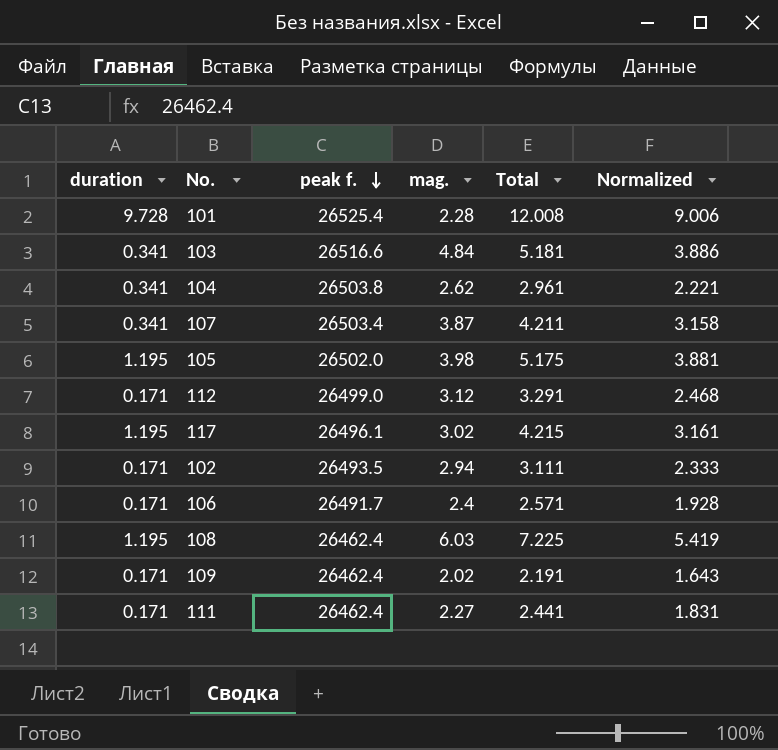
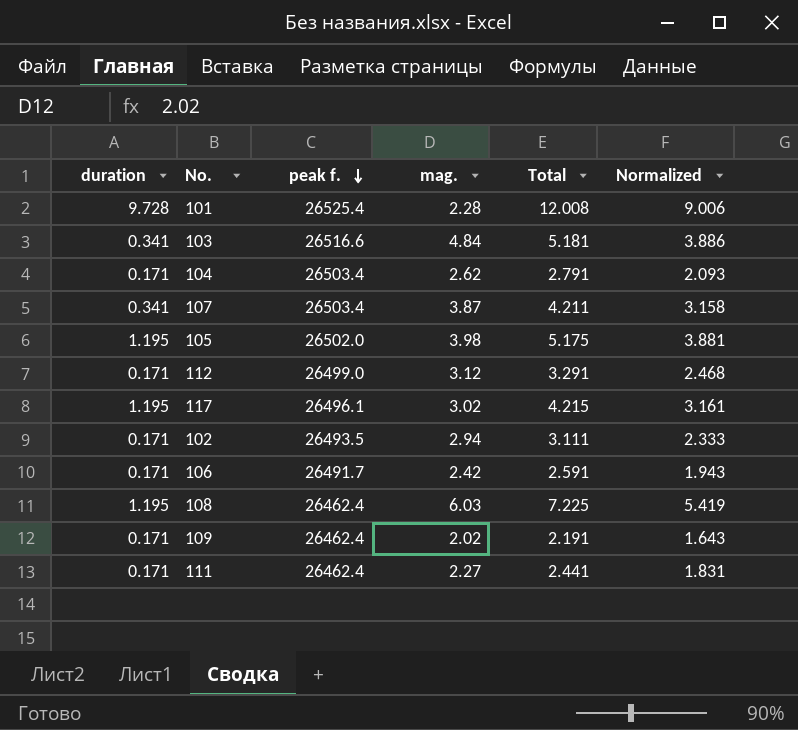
104 | duration: 0.341 -> 0.171
104 | peak f.: 26503.8 -> 26503.4
104 | Total: 2.961 -> 2.791
104 | Normalized: 2.221 -> 2.093
106 | mag.: 2.4 -> 2.42
106 | Total: 2.571 -> 2.591
106 | Normalized: 1.928 -> 1.943

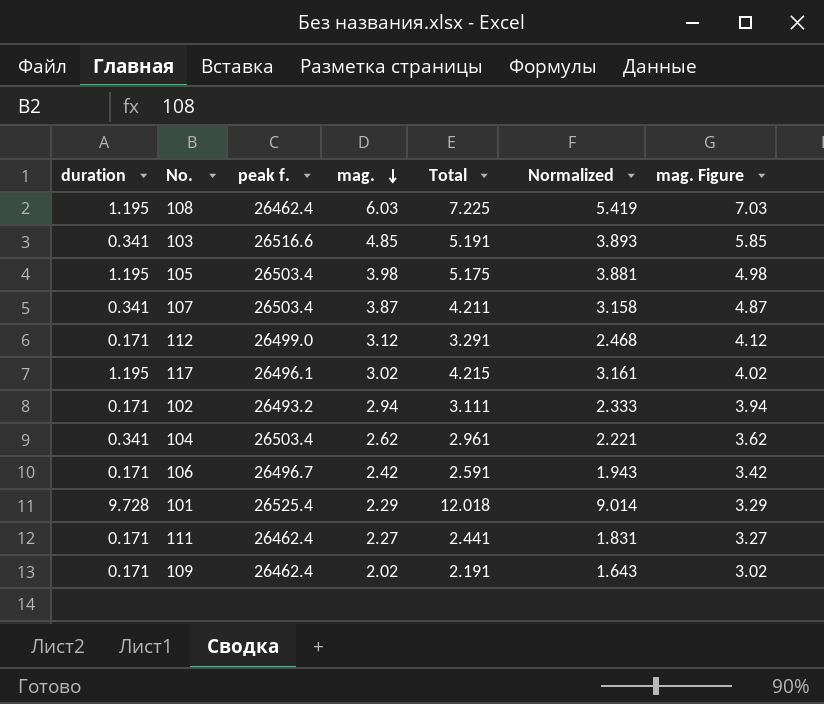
row order: peak f. descending -> mag. descending
column mag. Figure | formula: none -> [mag.] + 1
103 | mag.: 4.84 -> 4.85
103 | Total: 5.181 -> 5.191
103 | Normalized: 3.886 -> 3.893
105 | peak f.: 26502.0 -> 26503.4
102 | peak f.: 26493.5 -> 26493.2
104 | duration: 0.171 -> 0.341
104 | Total: 2.791 -> 2.961
104 | Normalized: 2.093 -> 2.221
106 | peak f.: 26491.7 -> 26496.7
101 | mag.: 2.28 -> 2.29
101 | Total: 12.008 -> 12.018
101 | Normalized: 9.006 -> 9.014

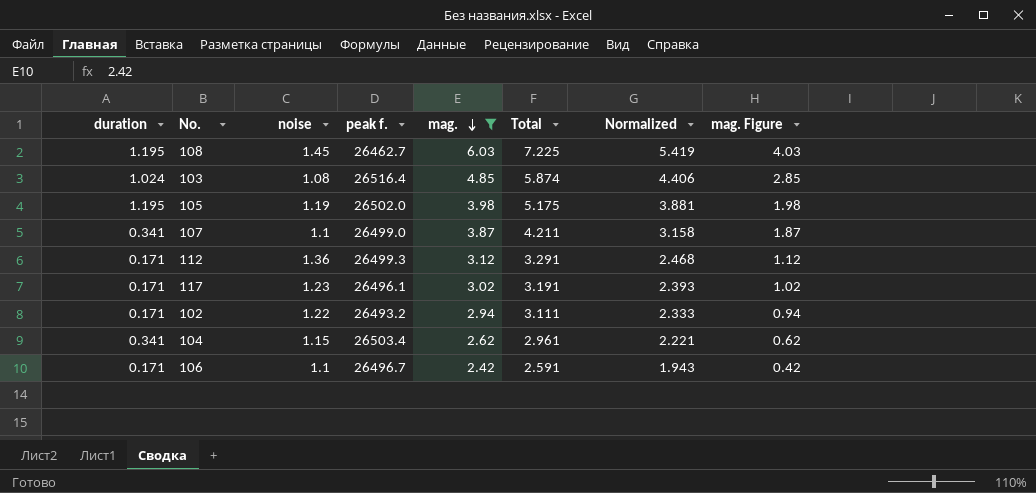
filter: none -> mag. >= 2.42
column noise | position: none -> 3
column mag. Figure | formula: [mag.] + 1 -> [mag.] - 2
108 | peak f.: 26462.4 -> 26462.7
103 | duration: 0.341 -> 1.024
103 | peak f.: 26516.6 -> 26516.4
103 | Total: 5.191 -> 5.874
103 | Normalized: 3.893 -> 4.406
105 | peak f.: 26503.4 -> 26502.0
107 | peak f.: 26503.4 -> 26499.0
112 | peak f.: 26499.0 -> 26499.3
117 | duration: 1.195 -> 0.171
117 | Total: 4.215 -> 3.191
117 | Normalized: 3.161 -> 2.393

